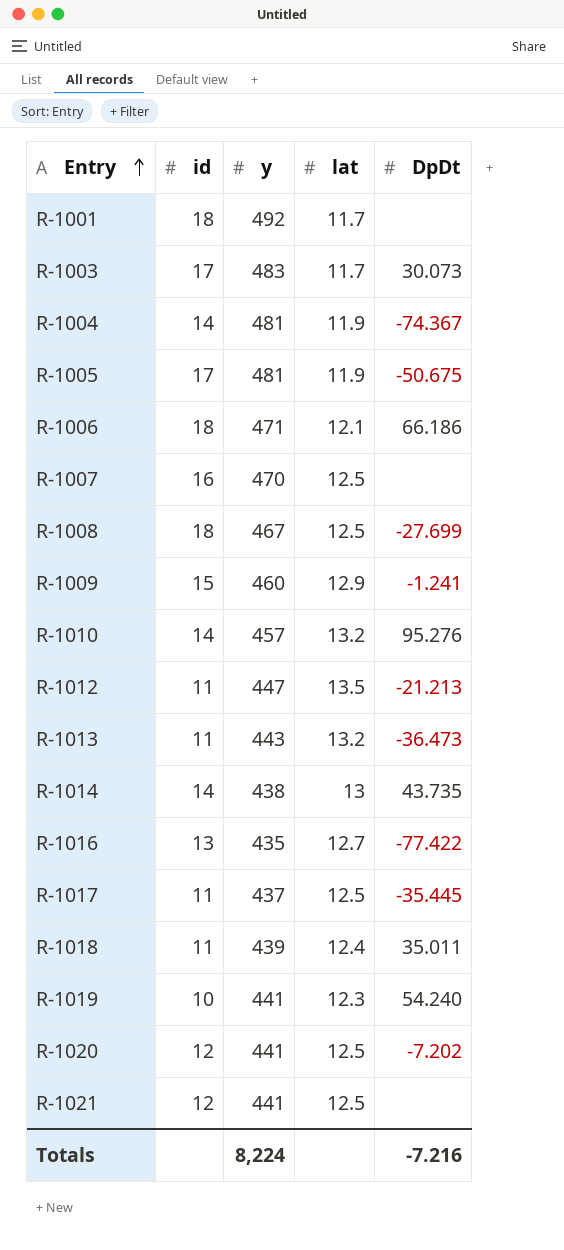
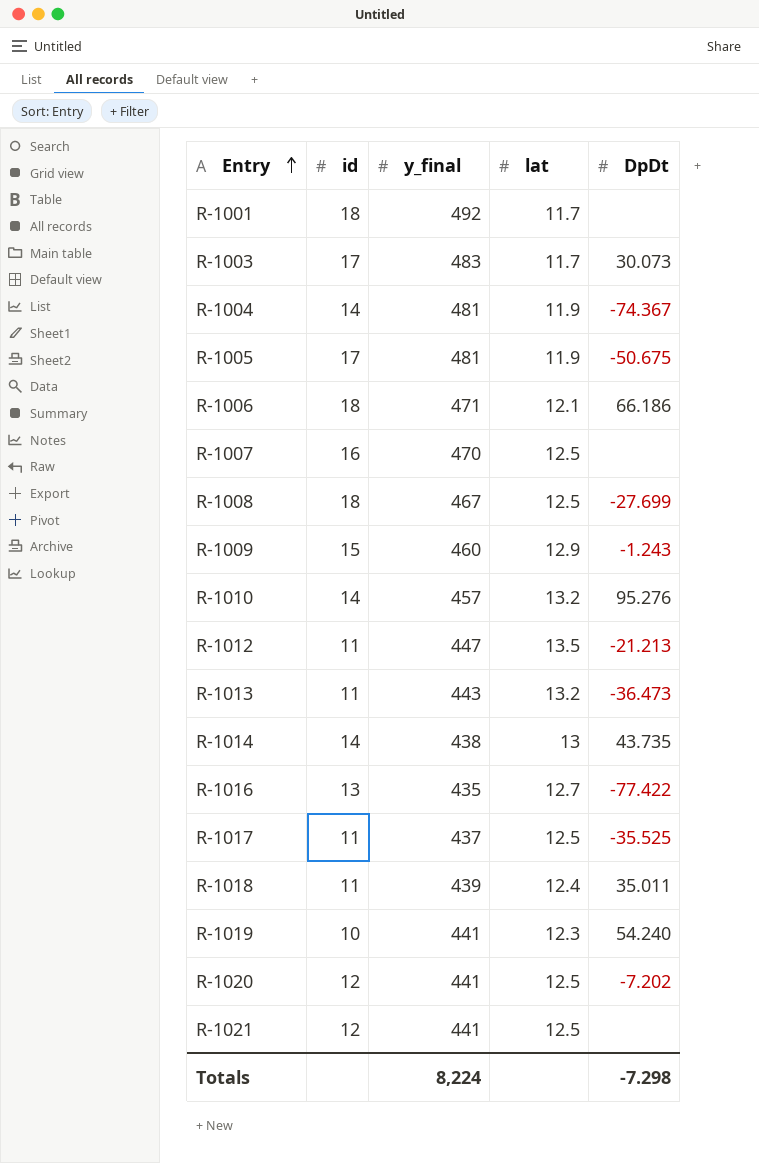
column name: y -> y_final
R-1009 | DpDt: -1.241 -> -1.243
R-1017 | DpDt: -35.445 -> -35.525
Totals | DpDt: -7.216 -> -7.298

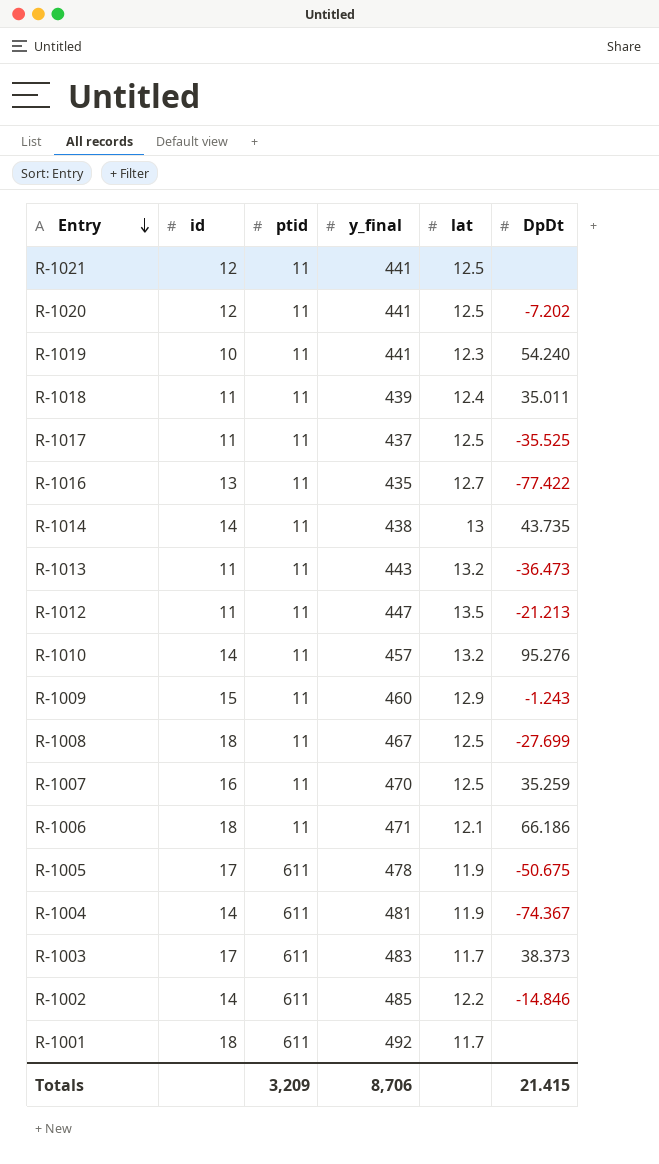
row order: Entry ascending -> Entry descending
column ptid | position: none -> 3
R-1007 | DpDt: none -> 35.259
R-1005 | y_final: 481 -> 478
R-1003 | DpDt: 30.073 -> 38.373
row R-1002: none -> 14 | 611 | 485 | 12.2 | -14.846
Totals | y_final: 8,224 -> 8,706
Totals | DpDt: -7.298 -> 21.415

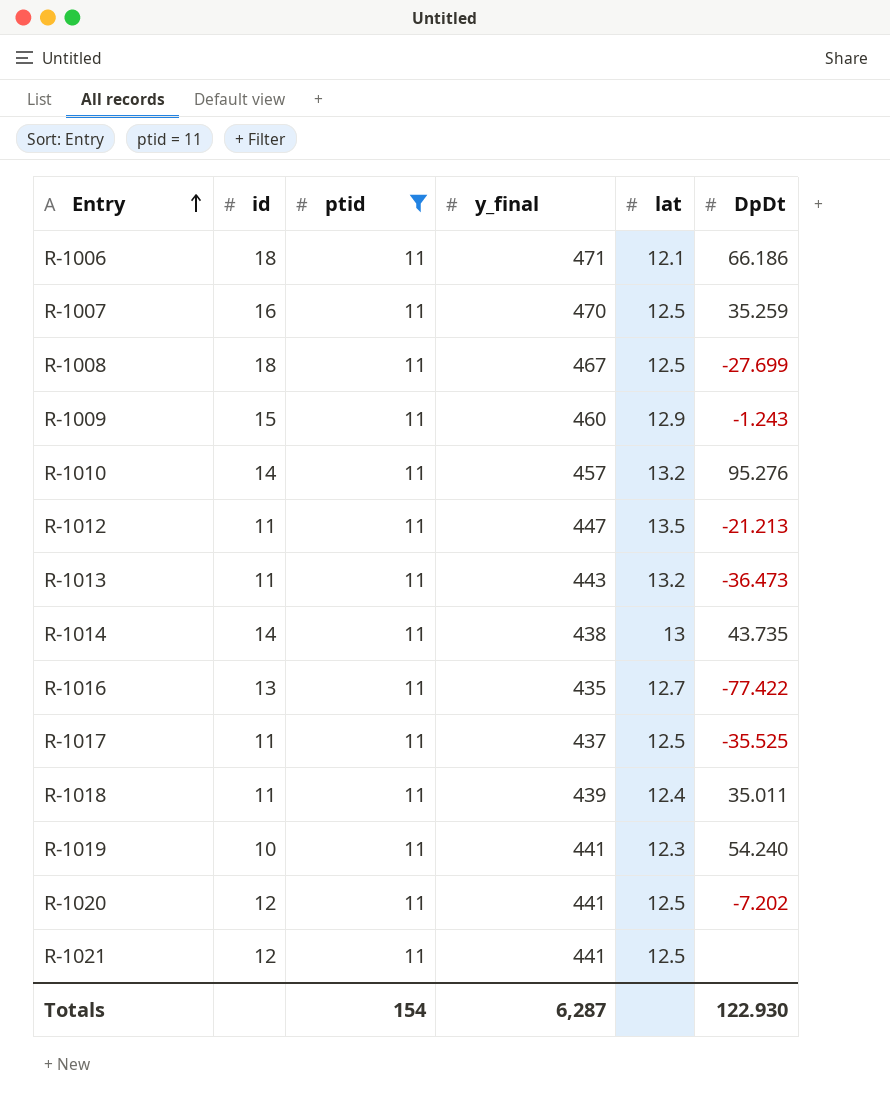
filter: none -> ptid = 11
row order: Entry descending -> Entry ascending
Totals | ptid: 3,209 -> 154
Totals | y_final: 8,706 -> 6,287
Totals | DpDt: 21.415 -> 122.930

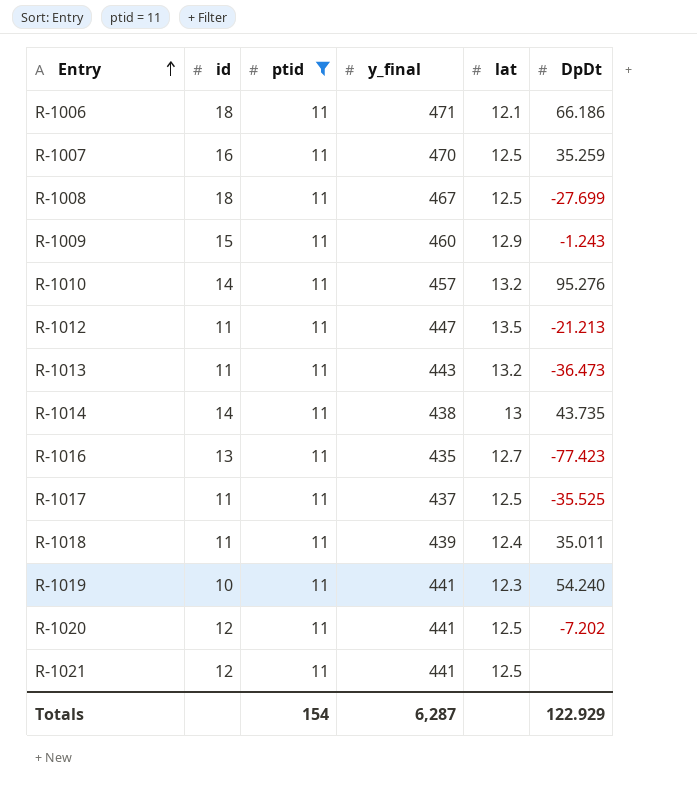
R-1016 | DpDt: -77.422 -> -77.423
Totals | DpDt: 122.930 -> 122.929

